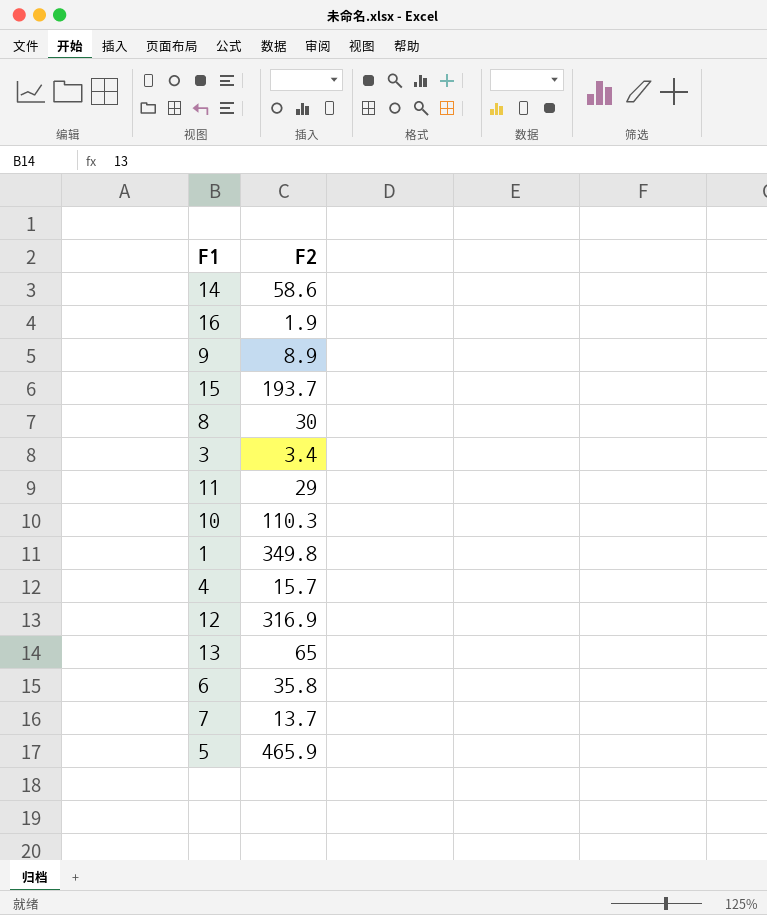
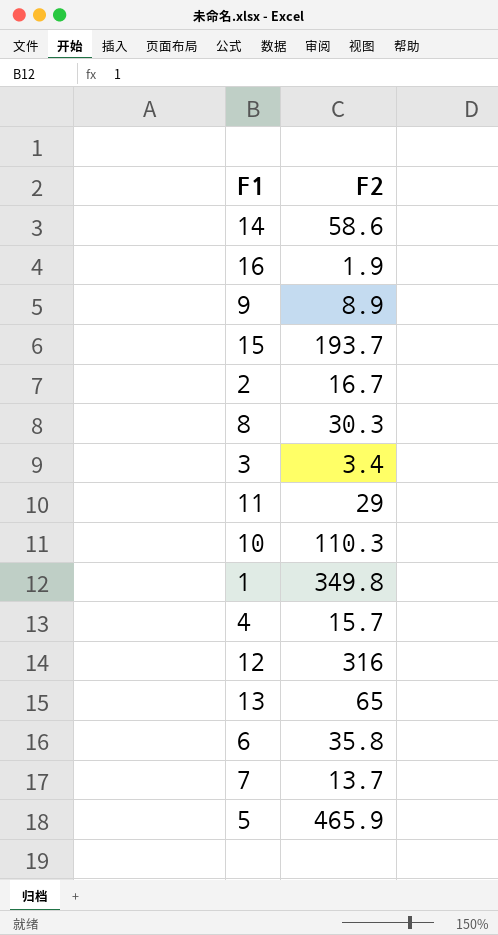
row 2: none -> 16.7
8 | F2: 30 -> 30.3
12 | F2: 316.9 -> 316

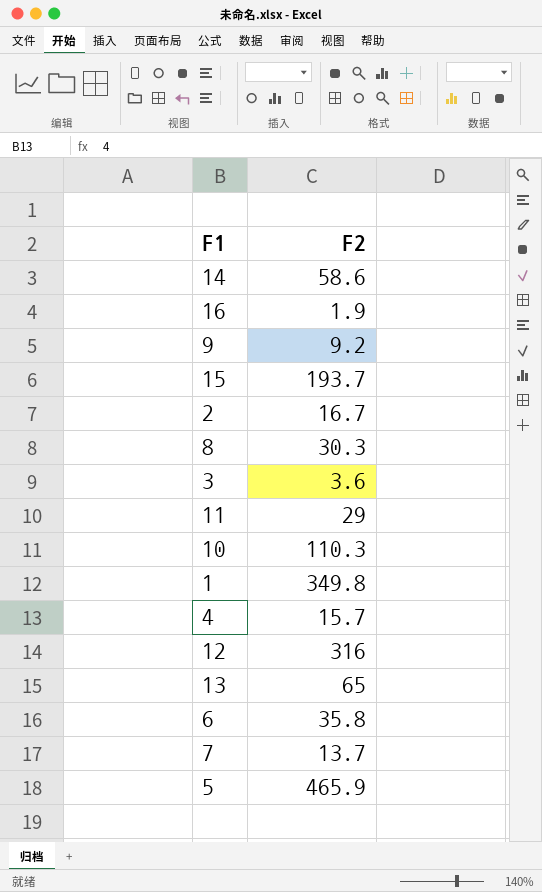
9 | F2: 8.9 -> 9.2
3 | F2: 3.4 -> 3.6

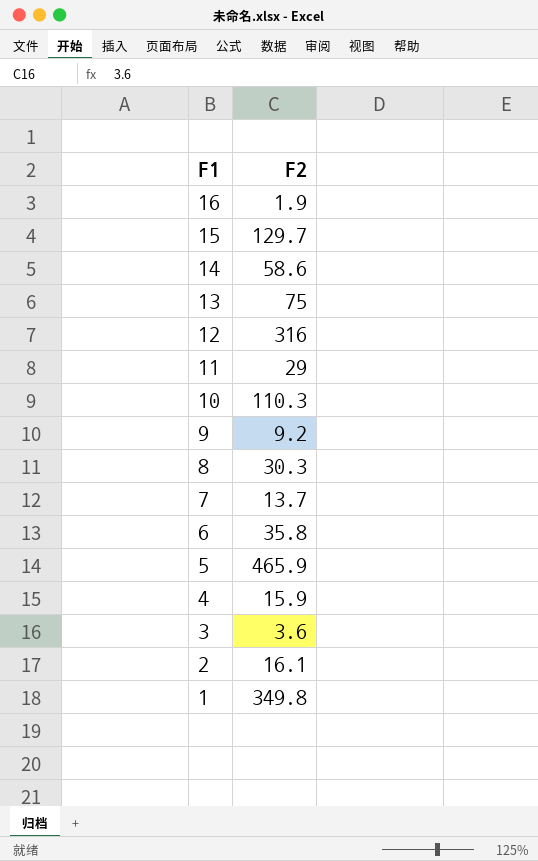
row order: none -> F1 descending
15 | F2: 193.7 -> 129.7
13 | F2: 65 -> 75
4 | F2: 15.7 -> 15.9
2 | F2: 16.7 -> 16.1

